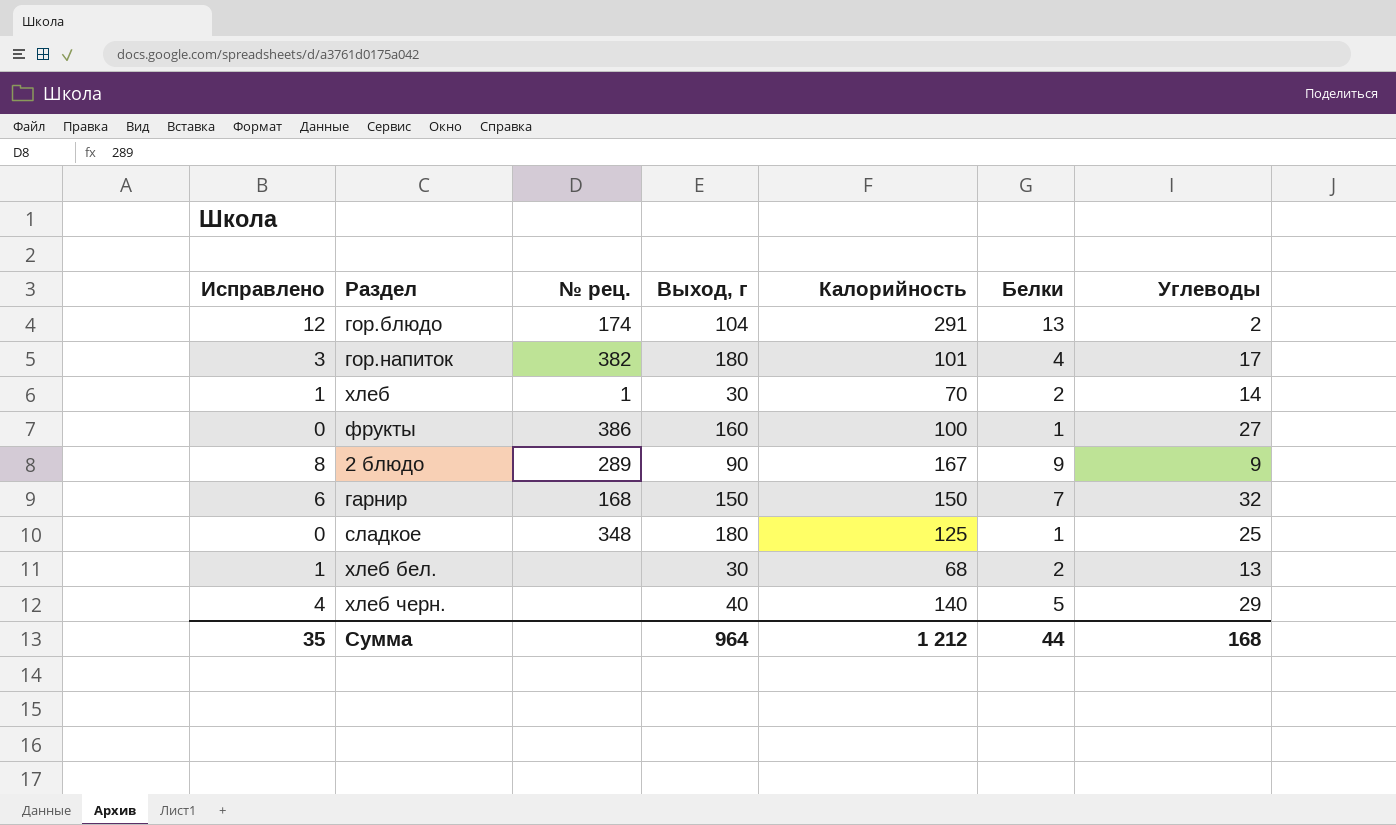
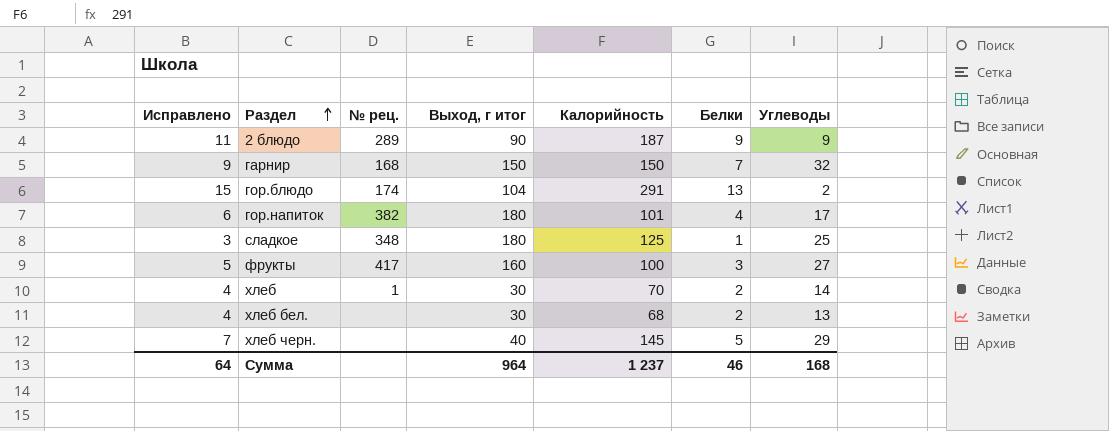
row order: none -> Раздел ascending
column Исправлено | formula: [Белки] - 1 -> [Белки] + 2
column name: Выход, г -> Выход, г итог
2 блюдо | Калорийность: 167 -> 187
фрукты | № рец.: 386 -> 417
фрукты | Белки: 1 -> 3
хлеб черн. | Калорийность: 140 -> 145
Сумма | Исправлено: 35 -> 64
Сумма | Калорийность: 1 212 -> 1 237
Сумма | Белки: 44 -> 46

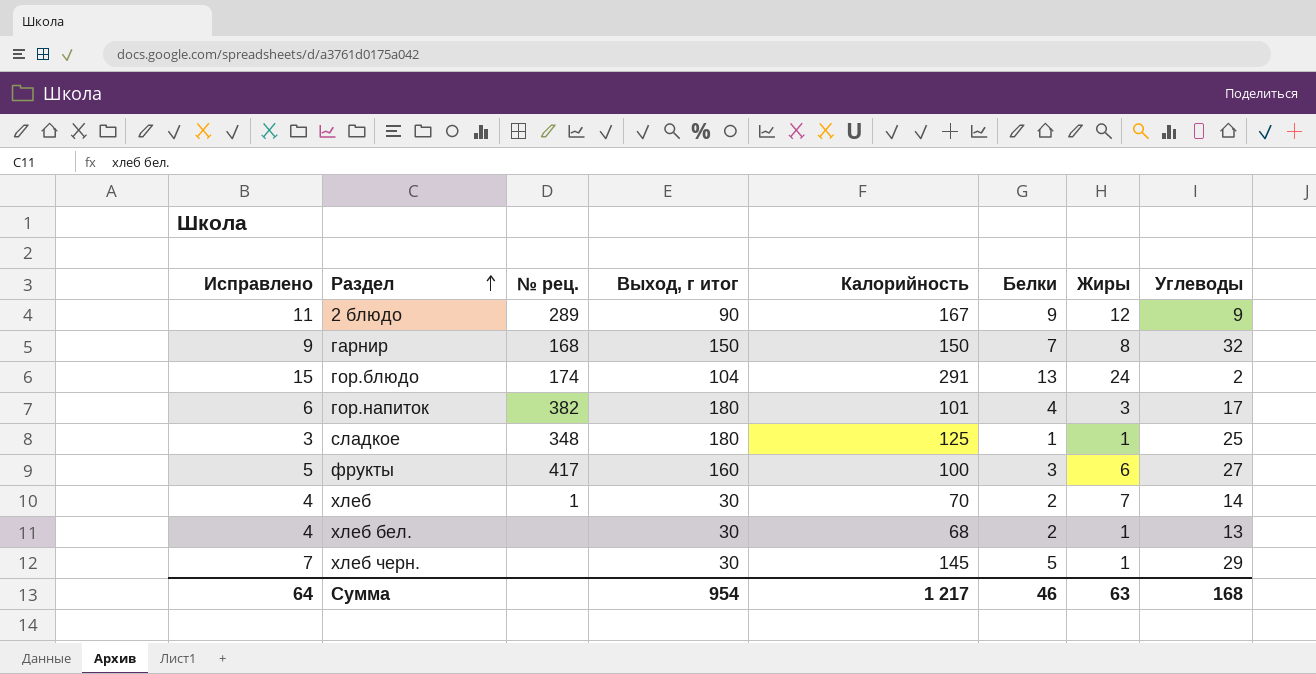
column Жиры | position: none -> 7
2 блюдо | Калорийность: 187 -> 167
хлеб черн. | Выход, г итог: 40 -> 30
Сумма | Выход, г итог: 964 -> 954
Сумма | Калорийность: 1 237 -> 1 217

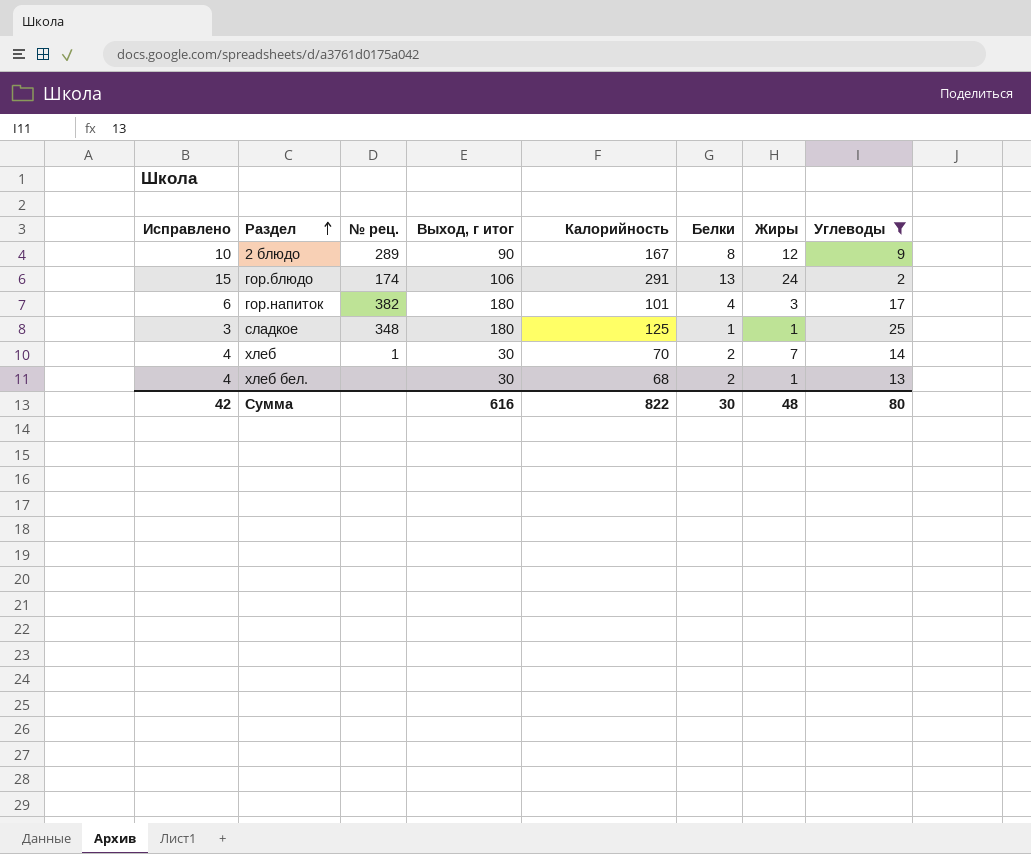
filter: none -> Углеводы <= 25
2 блюдо | Исправлено: 11 -> 10
2 блюдо | Белки: 9 -> 8
гор.блюдо | Выход, г итог: 104 -> 106
Сумма | Исправлено: 64 -> 42
Сумма | Выход, г итог: 954 -> 616
Сумма | Калорийность: 1 217 -> 822
Сумма | Белки: 46 -> 30
Сумма | Жиры: 63 -> 48
Сумма | Углеводы: 168 -> 80

